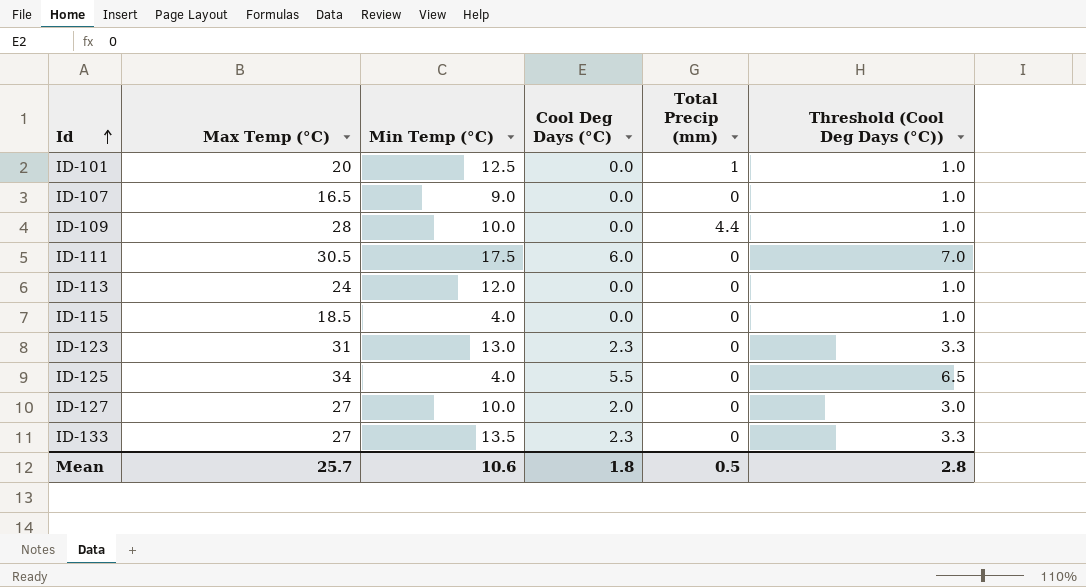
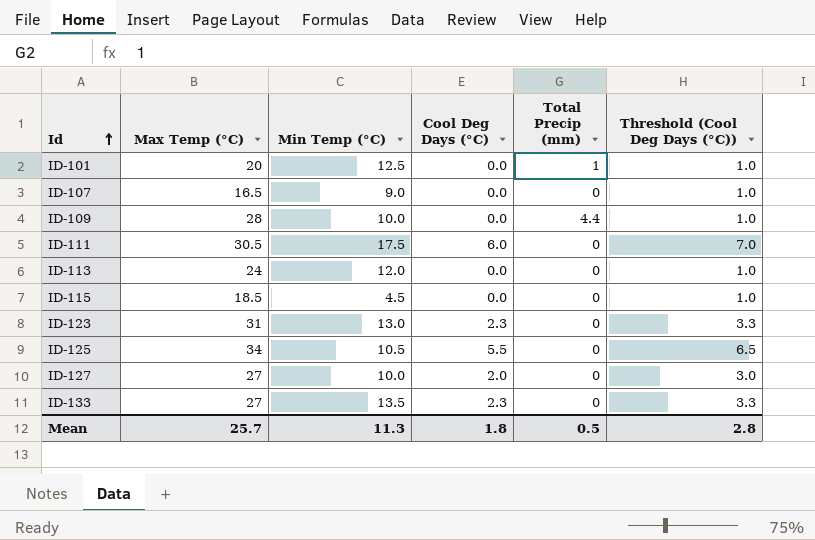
ID-115 | Min Temp (°C): 4.0 -> 4.5
ID-125 | Min Temp (°C): 4.0 -> 10.5
Mean | Min Temp (°C): 10.6 -> 11.3

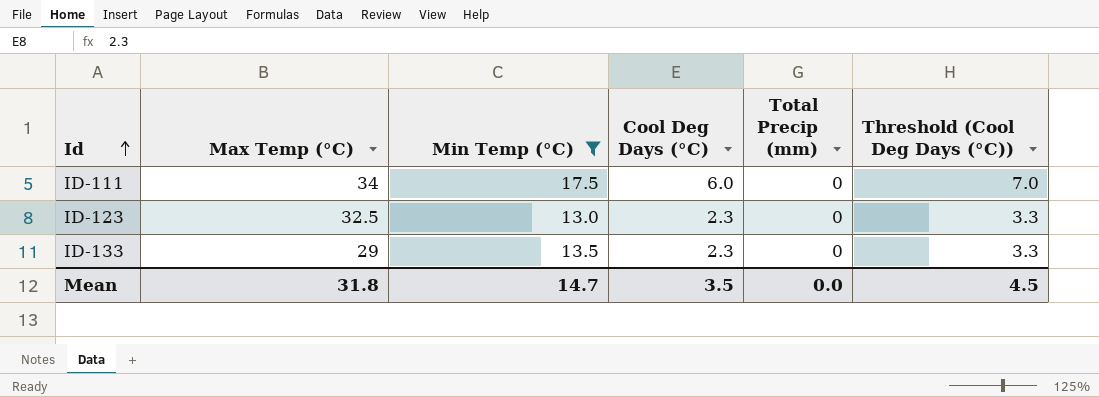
filter: none -> Min Temp (°C) >= 13.0
ID-111 | Max Temp (°C): 30.5 -> 34
ID-123 | Max Temp (°C): 31 -> 32.5
ID-133 | Max Temp (°C): 27 -> 29
Mean | Max Temp (°C): 25.7 -> 31.8
Mean | Min Temp (°C): 11.3 -> 14.7
Mean | Cool Deg Days (°C): 1.8 -> 3.5
Mean | Total Precip (mm): 0.5 -> 0.0
Mean | Threshold (Cool Deg Days (°C)): 2.8 -> 4.5

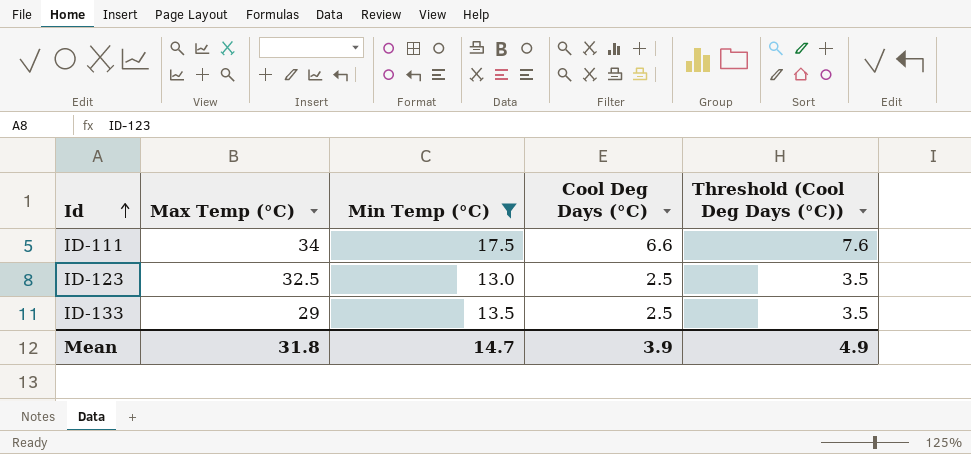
column Total Precip (mm) | position: 5 -> none
ID-111 | Cool Deg Days (°C): 6.0 -> 6.6
ID-111 | Threshold (Cool Deg Days (°C)): 7.0 -> 7.6
ID-123 | Cool Deg Days (°C): 2.3 -> 2.5
ID-123 | Threshold (Cool Deg Days (°C)): 3.3 -> 3.5
ID-133 | Cool Deg Days (°C): 2.3 -> 2.5
ID-133 | Threshold (Cool Deg Days (°C)): 3.3 -> 3.5
Mean | Cool Deg Days (°C): 3.5 -> 3.9
Mean | Threshold (Cool Deg Days (°C)): 4.5 -> 4.9

